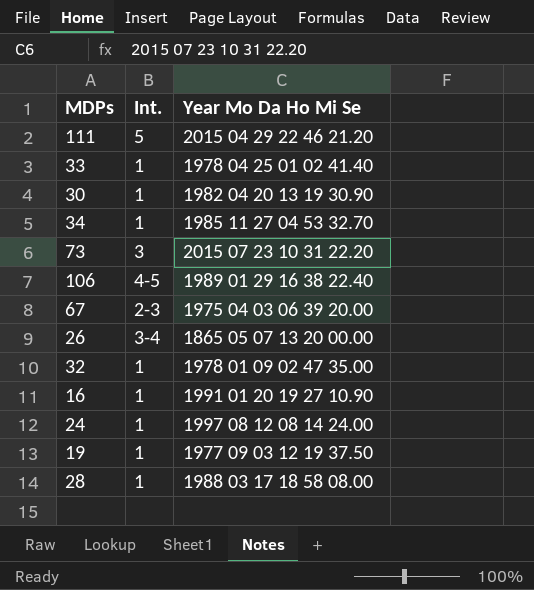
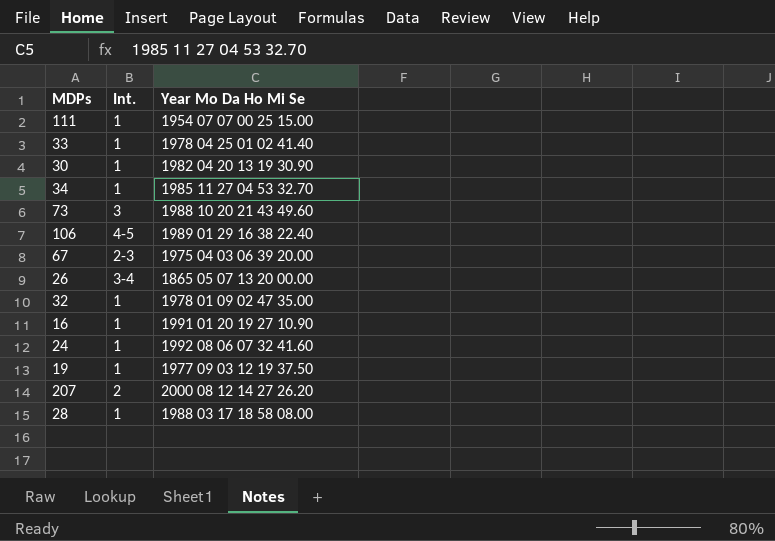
111 | Int.: 5 -> 1
111 | Year Mo Da Ho Mi Se: 2015 04 29 22 46 21.20 -> 1954 07 07 00 25 15.00
73 | Year Mo Da Ho Mi Se: 2015 07 23 10 31 22.20 -> 1988 10 20 21 43 49.60
24 | Year Mo Da Ho Mi Se: 1997 08 12 08 14 24.00 -> 1992 08 06 07 32 41.60
row 207: none -> 2 | 2000 08 12 14 27 26.20

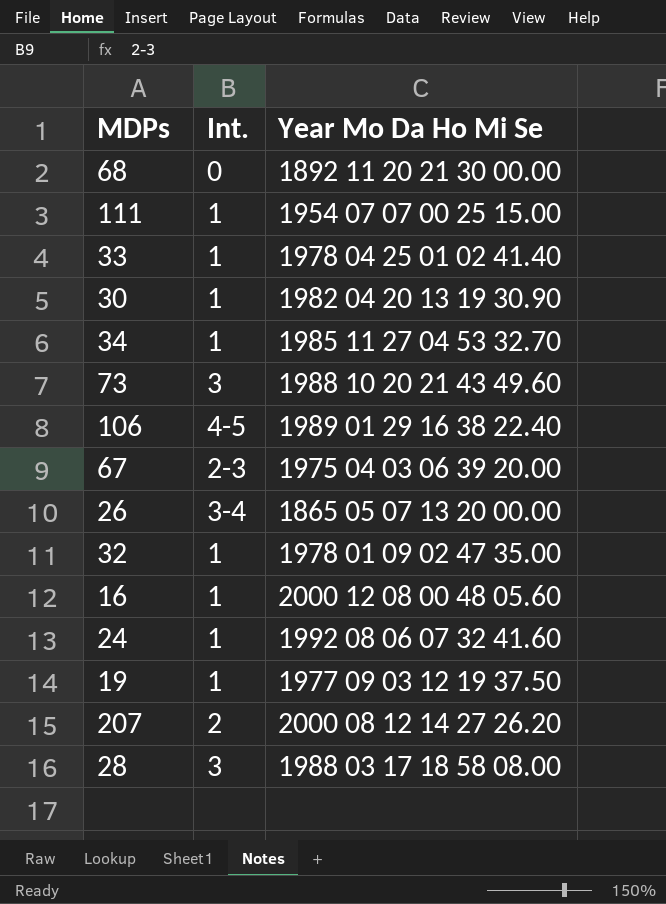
row 68: none -> 0 | 1892 11 20 21 30 00.00
16 | Year Mo Da Ho Mi Se: 1991 01 20 19 27 10.90 -> 2000 12 08 00 48 05.60
28 | Int.: 1 -> 3

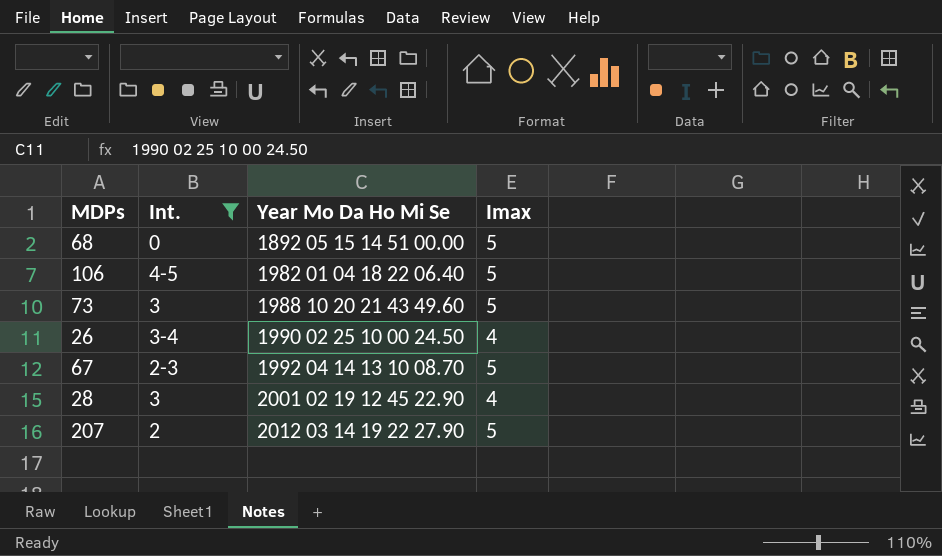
filter: none -> Int. != 1
row order: none -> Year Mo Da Ho Mi Se ascending
column Imax | position: none -> 4
68 | Year Mo Da Ho Mi Se: 1892 11 20 21 30 00.00 -> 1892 05 15 14 51 00.00
106 | Year Mo Da Ho Mi Se: 1989 01 29 16 38 22.40 -> 1982 01 04 18 22 06.40
26 | Year Mo Da Ho Mi Se: 1865 05 07 13 20 00.00 -> 1990 02 25 10 00 24.50
67 | Year Mo Da Ho Mi Se: 1975 04 03 06 39 20.00 -> 1992 04 14 13 10 08.70
28 | Year Mo Da Ho Mi Se: 1988 03 17 18 58 08.00 -> 2001 02 19 12 45 22.90
207 | Year Mo Da Ho Mi Se: 2000 08 12 14 27 26.20 -> 2012 03 14 19 22 27.90

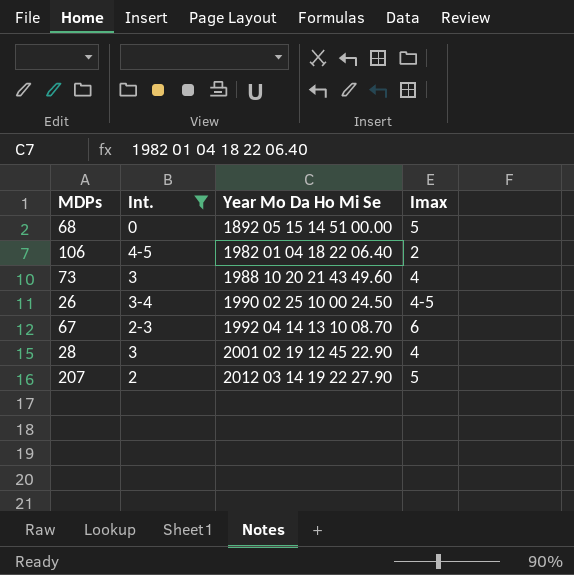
106 | Imax: 5 -> 2
73 | Imax: 5 -> 4
26 | Imax: 4 -> 4-5
67 | Imax: 5 -> 6

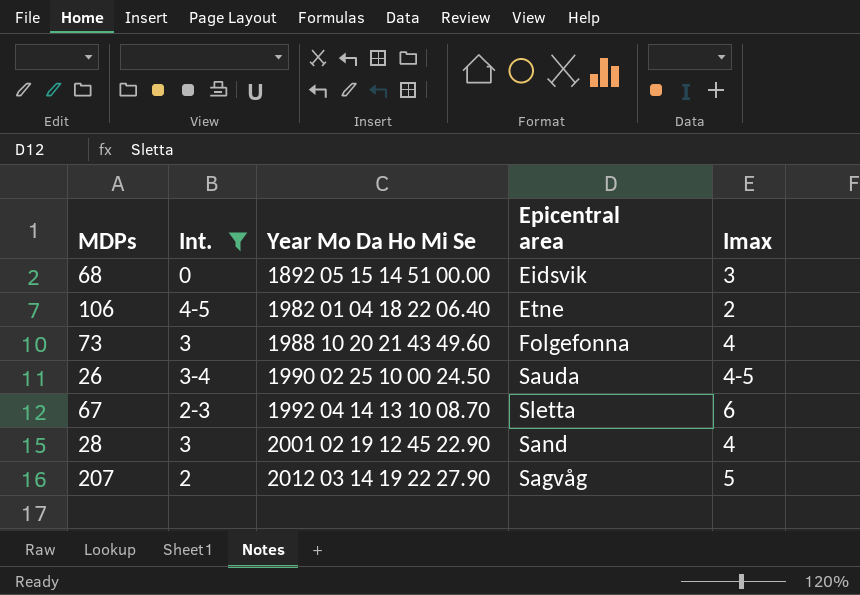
column Epicentral area | position: none -> 4
68 | Imax: 5 -> 3

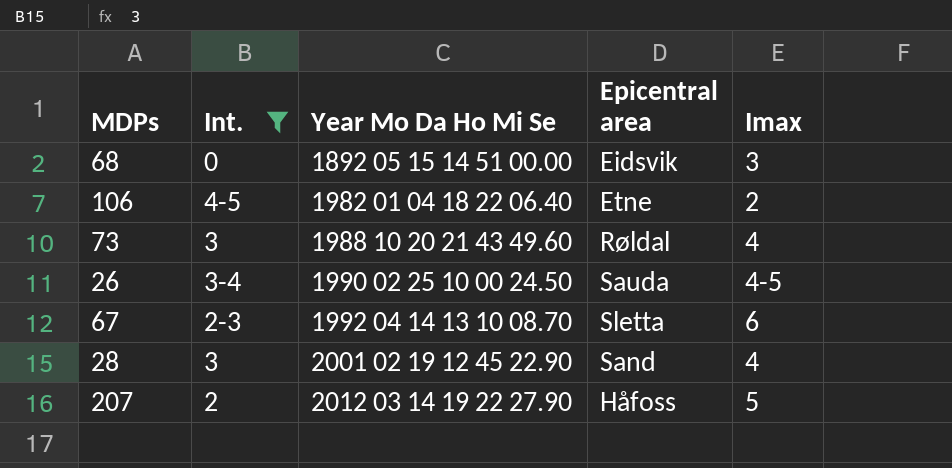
73 | Epicentral area: Folgefonna -> Røldal
207 | Epicentral area: Sagvåg -> Håfoss

